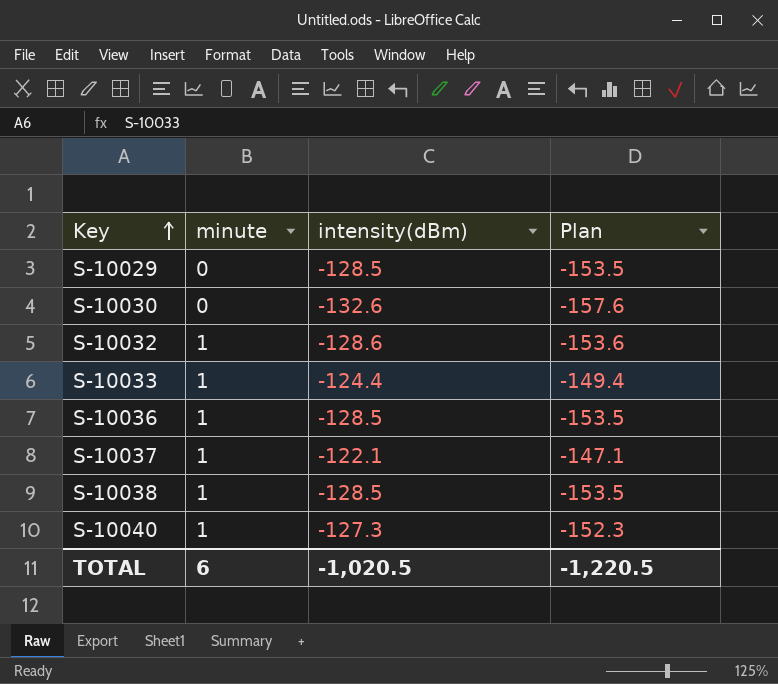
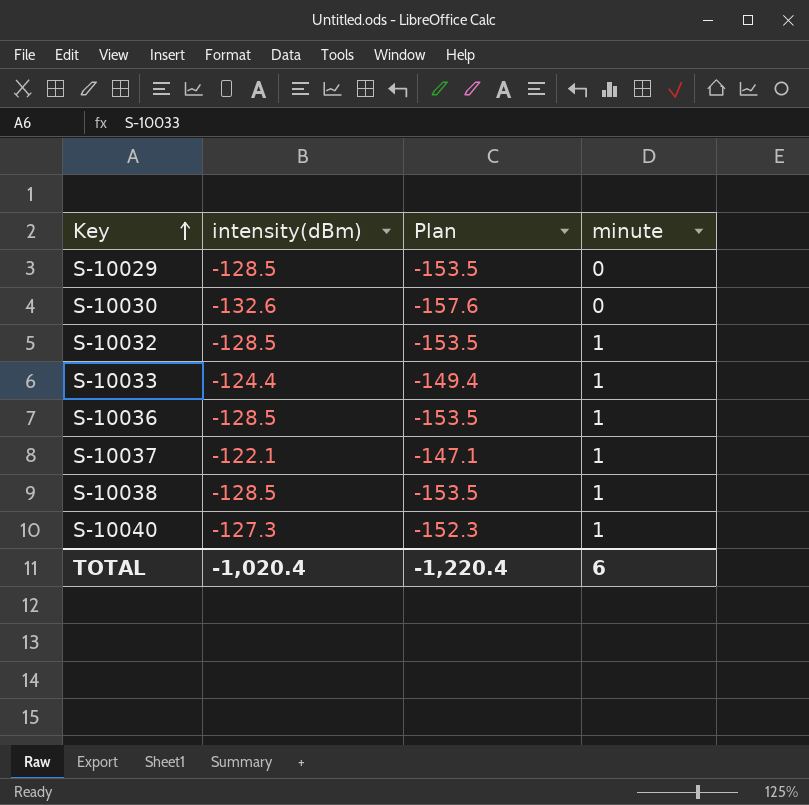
column minute | position: 2 -> 4
S-10032 | intensity(dBm): -128.6 -> -128.5
S-10032 | Plan: -153.6 -> -153.5
TOTAL | intensity(dBm): -1,020.5 -> -1,020.4
TOTAL | Plan: -1,220.5 -> -1,220.4

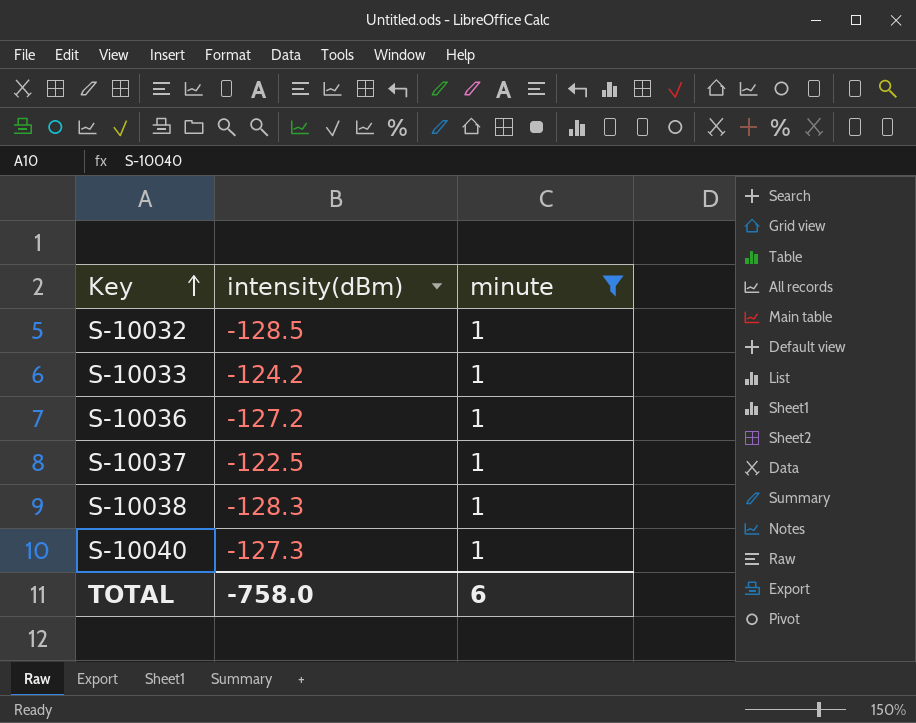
filter: none -> minute = 1
column Plan | formula: [intensity(dBm)] - 25 -> none
S-10033 | intensity(dBm): -124.4 -> -124.2
S-10036 | intensity(dBm): -128.5 -> -127.2
S-10037 | intensity(dBm): -122.1 -> -122.5
S-10038 | intensity(dBm): -128.5 -> -128.3
TOTAL | intensity(dBm): -1,020.4 -> -758.0

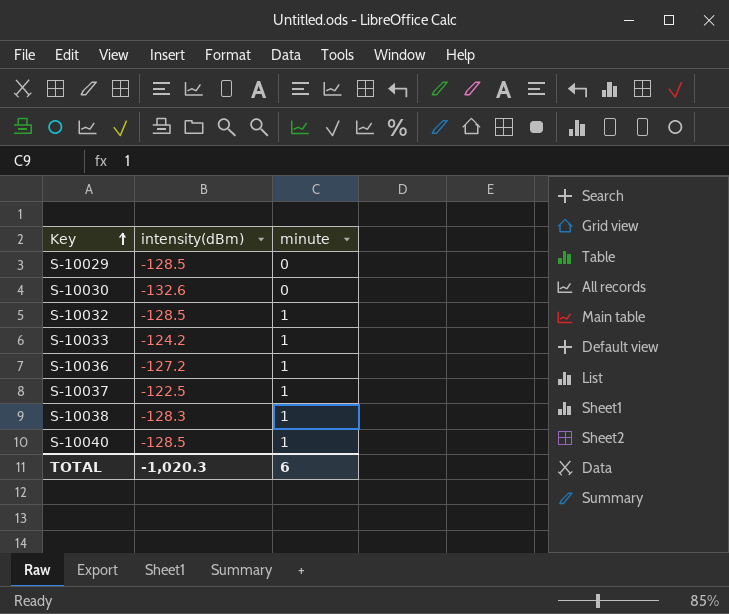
filter: minute = 1 -> none
S-10040 | intensity(dBm): -127.3 -> -128.5
TOTAL | intensity(dBm): -758.0 -> -1,020.3

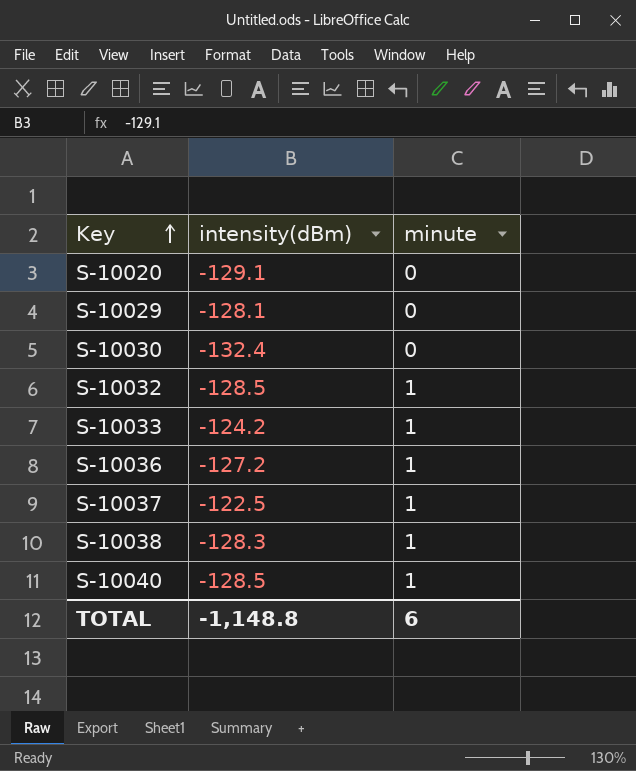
row S-10020: none -> -129.1 | 0
S-10029 | intensity(dBm): -128.5 -> -128.1
S-10030 | intensity(dBm): -132.6 -> -132.4
TOTAL | intensity(dBm): -1,020.3 -> -1,148.8

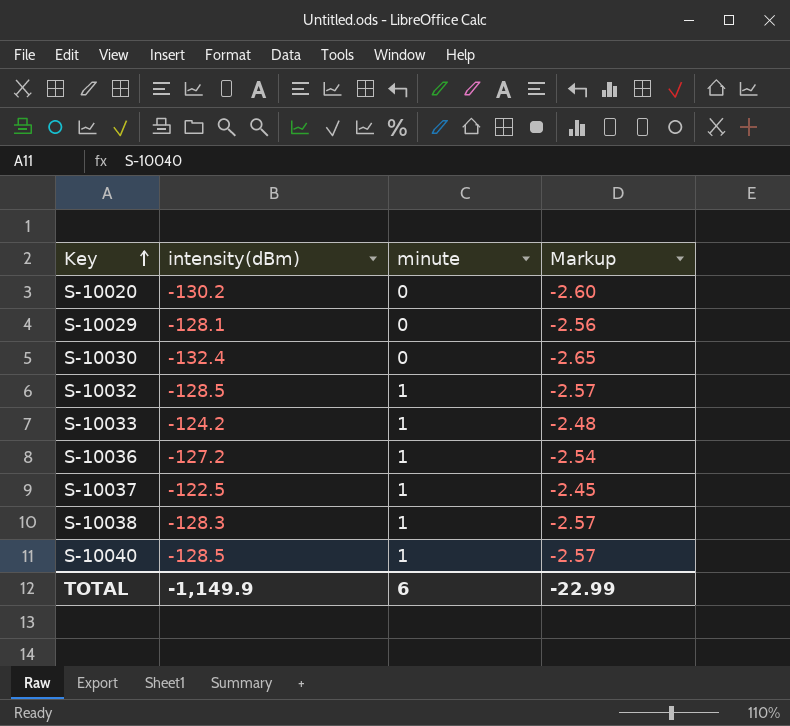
column Markup | formula: none -> [intensity(dBm)] * 0.02
S-10020 | intensity(dBm): -129.1 -> -130.2
TOTAL | intensity(dBm): -1,148.8 -> -1,149.9

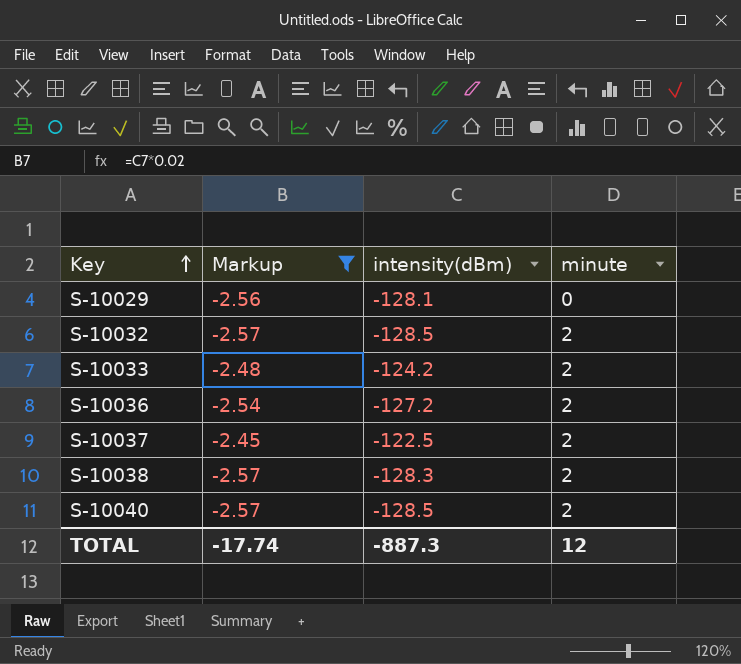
filter: none -> Markup >= -2.57
column Markup | position: 4 -> 2
S-10032 | minute: 1 -> 2
S-10033 | minute: 1 -> 2
S-10036 | minute: 1 -> 2
S-10037 | minute: 1 -> 2
S-10038 | minute: 1 -> 2
S-10040 | minute: 1 -> 2
TOTAL | Markup: -22.99 -> -17.74
TOTAL | intensity(dBm): -1,149.9 -> -887.3
TOTAL | minute: 6 -> 12

